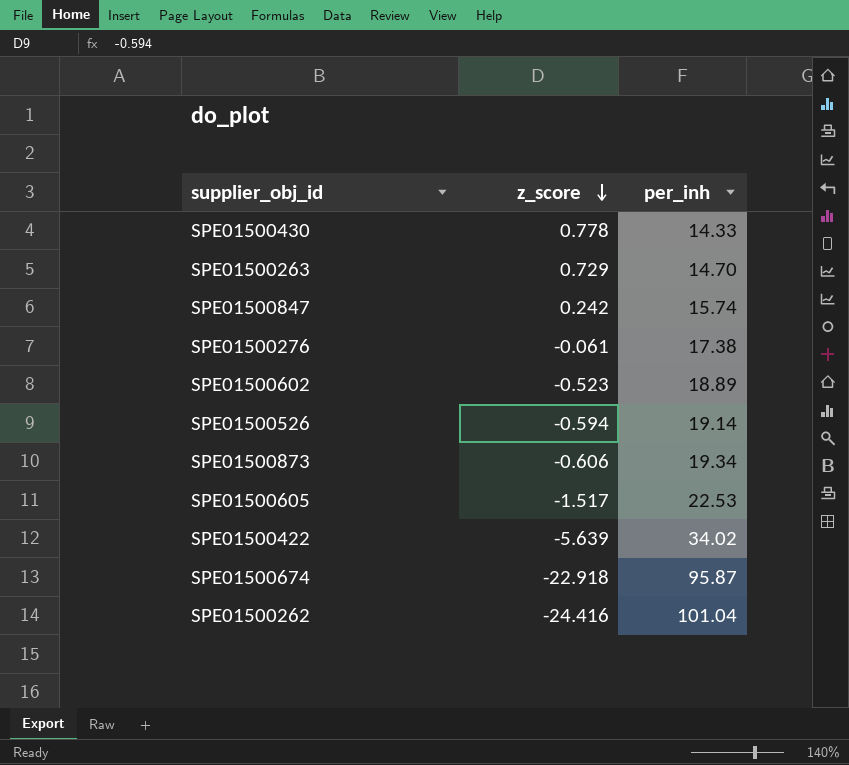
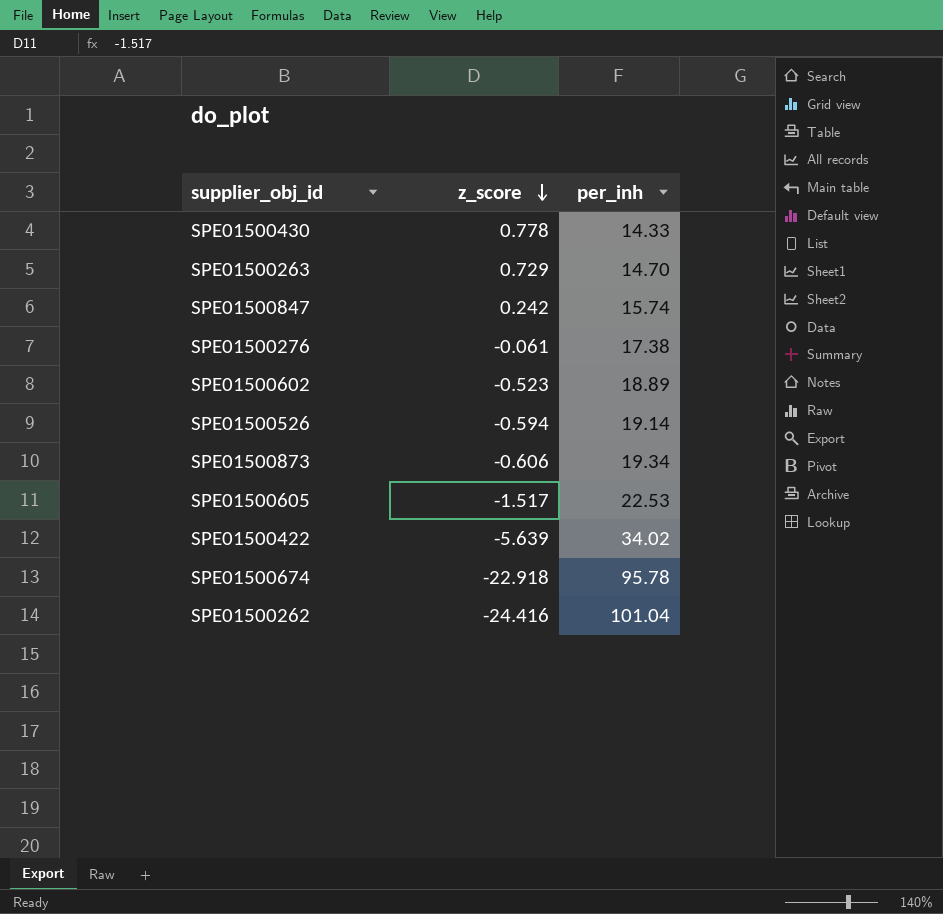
SPE01500674 | per_inh: 95.87 -> 95.78

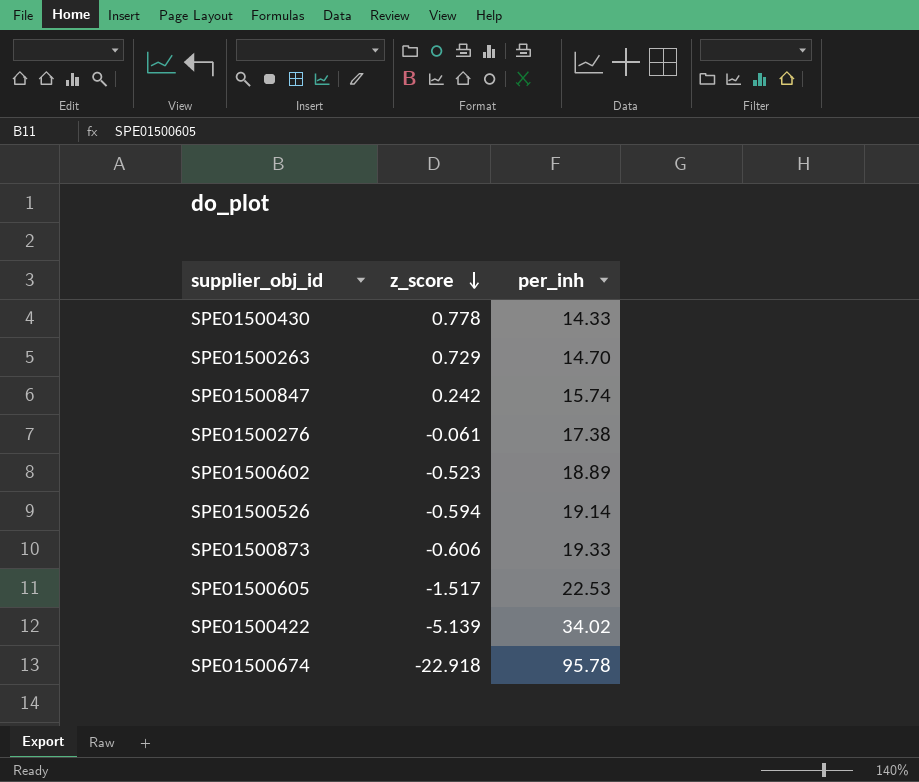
row SPE01500262: -24.416 | 101.04 -> none
SPE01500873 | per_inh: 19.34 -> 19.33
SPE01500422 | z_score: -5.639 -> -5.139

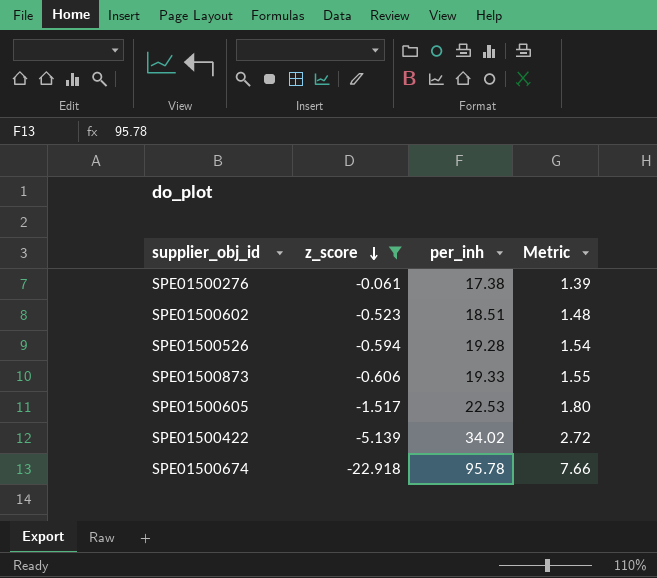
filter: none -> z_score <= -0.061
column Metric | formula: none -> [per_inh] * 0.08
SPE01500602 | per_inh: 18.89 -> 18.51
SPE01500526 | per_inh: 19.14 -> 19.28

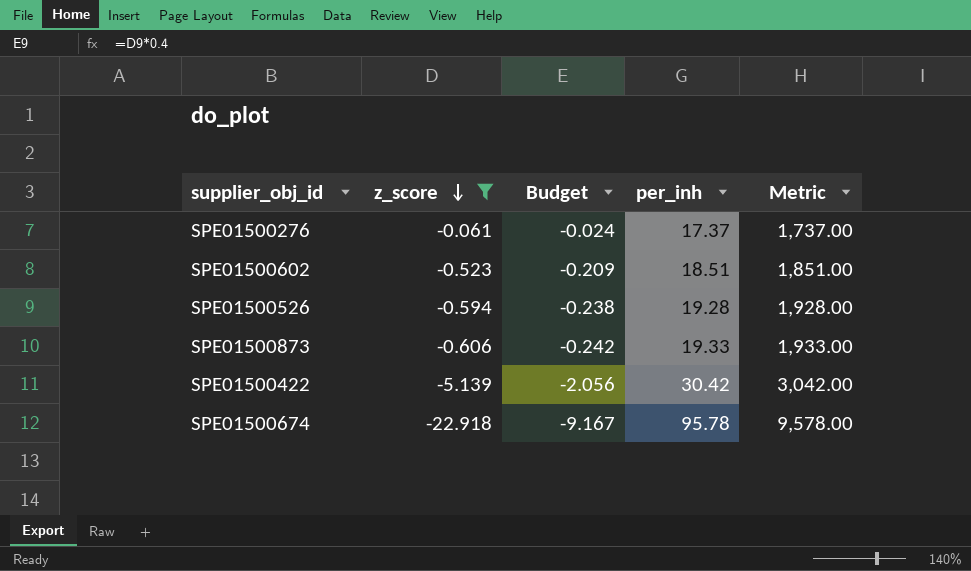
column Budget | formula: none -> [z_score] * 0.4
column Metric | formula: [per_inh] * 0.08 -> [per_inh] * 100
row SPE01500605: -1.517 | 22.53 | 1.80 -> none
SPE01500276 | per_inh: 17.38 -> 17.37
SPE01500422 | per_inh: 34.02 -> 30.42

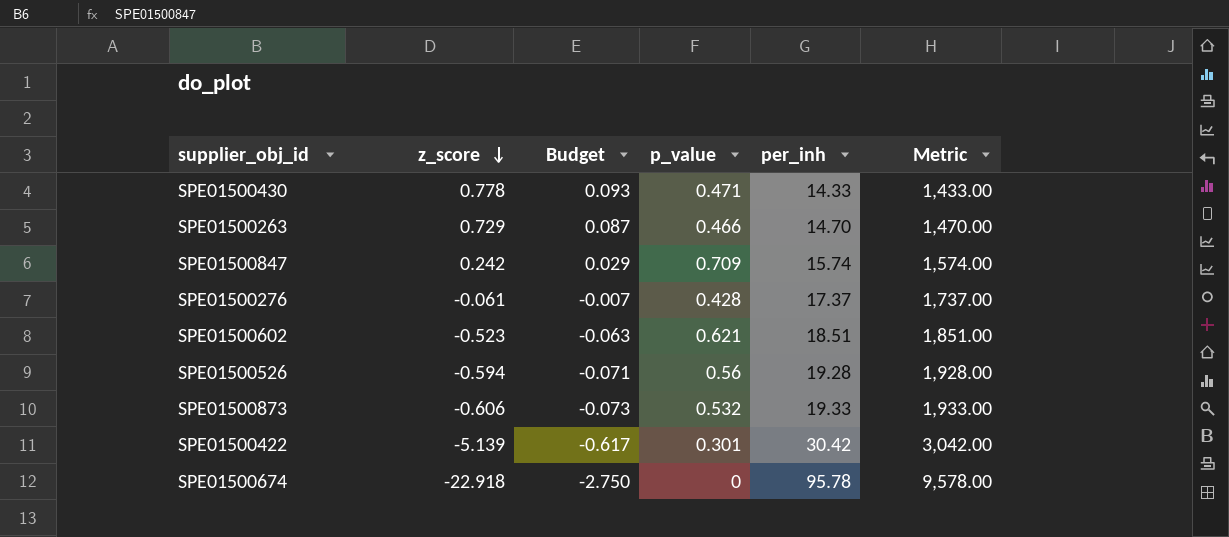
filter: z_score <= -0.061 -> none
column Budget | formula: [z_score] * 0.4 -> [z_score] * 0.12
column p_value | position: none -> 4

